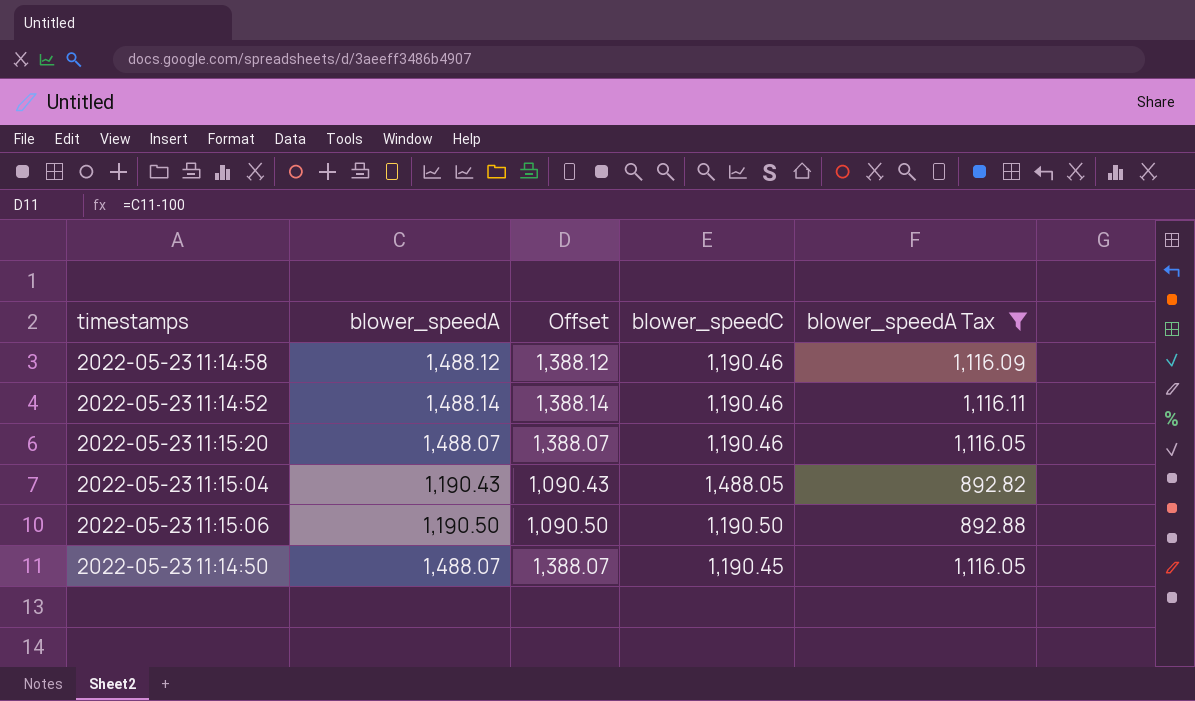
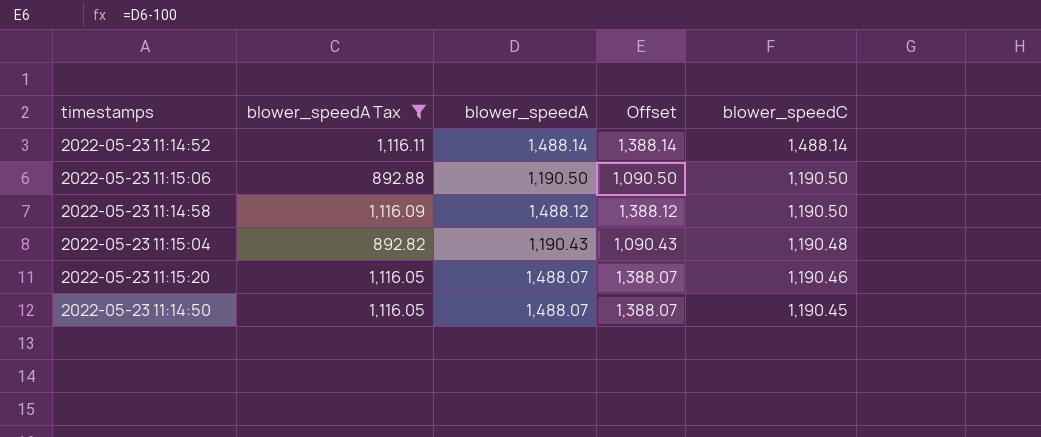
row order: none -> blower_speedC descending
column blower_speedA Tax | position: 5 -> 2
2022-05-23 11:14:52 | blower_speedC: 1,190.46 -> 1,488.14
2022-05-23 11:14:58 | blower_speedC: 1,190.46 -> 1,190.50
2022-05-23 11:15:04 | blower_speedC: 1,488.05 -> 1,190.48

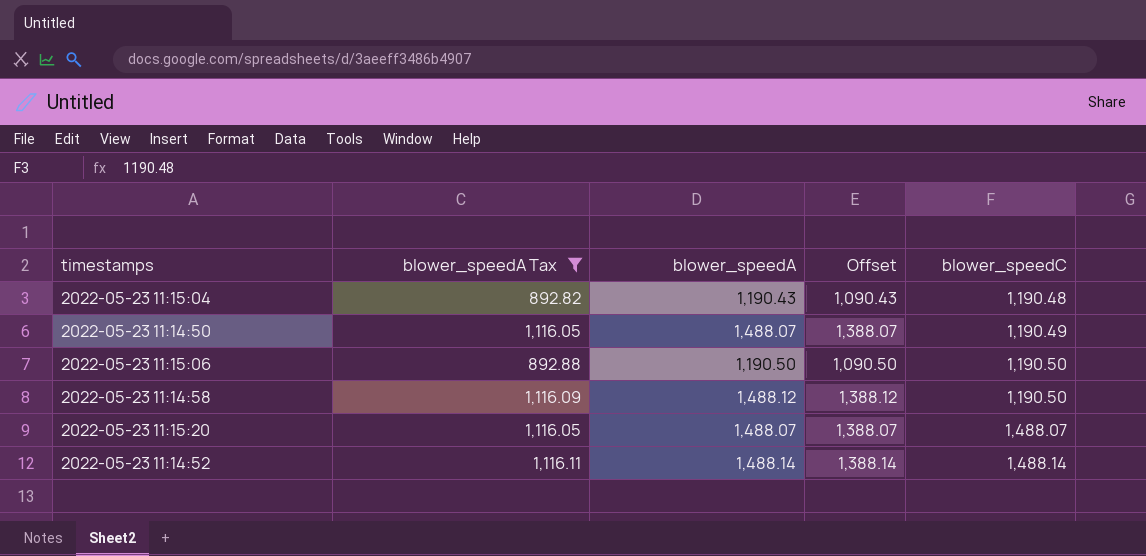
row order: blower_speedC descending -> blower_speedC ascending
2022-05-23 11:14:50 | blower_speedC: 1,190.45 -> 1,190.49
2022-05-23 11:15:20 | blower_speedC: 1,190.46 -> 1,488.07

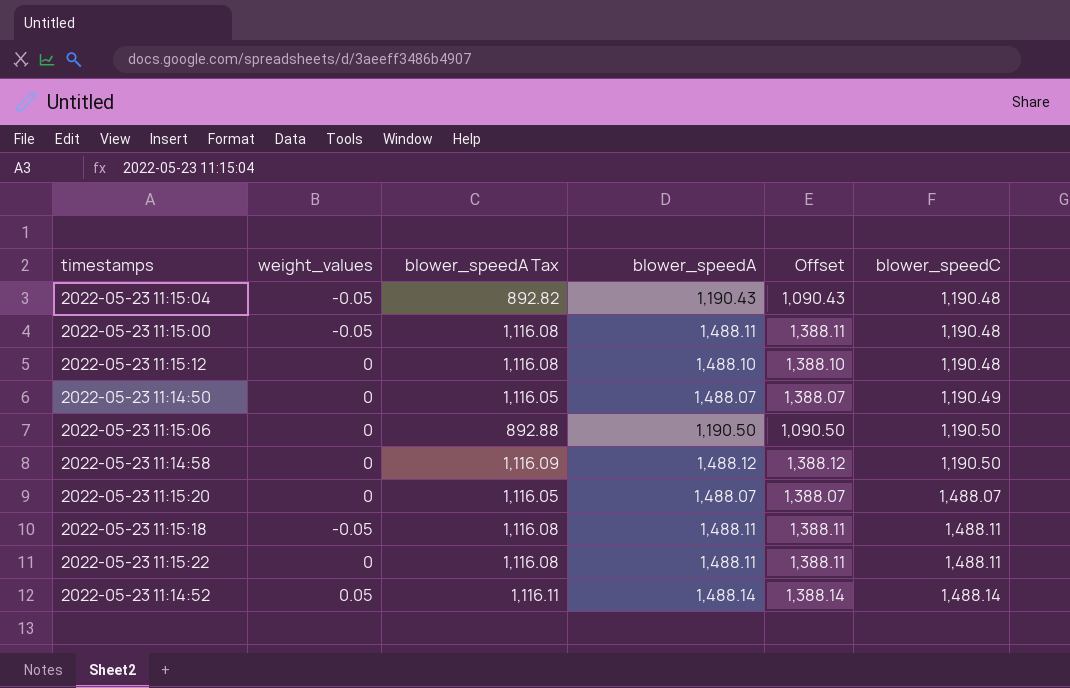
filter: blower_speedA Tax != 1,116.08 -> none
column weight_values | position: none -> 2

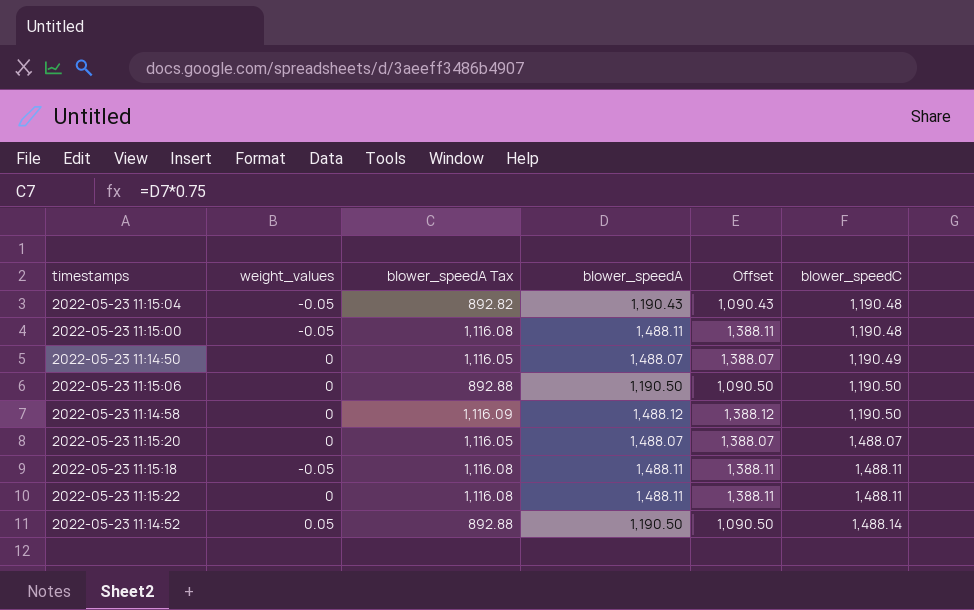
row 2022-05-23 11:15:12: 0 | 1,116.08 | 1,488.10 | 1,388.10 | 1,190.48 -> none
2022-05-23 11:14:52 | blower_speedA Tax: 1,116.11 -> 892.88
2022-05-23 11:14:52 | blower_speedA: 1,488.14 -> 1,190.50
2022-05-23 11:14:52 | Offset: 1,388.14 -> 1,090.50

